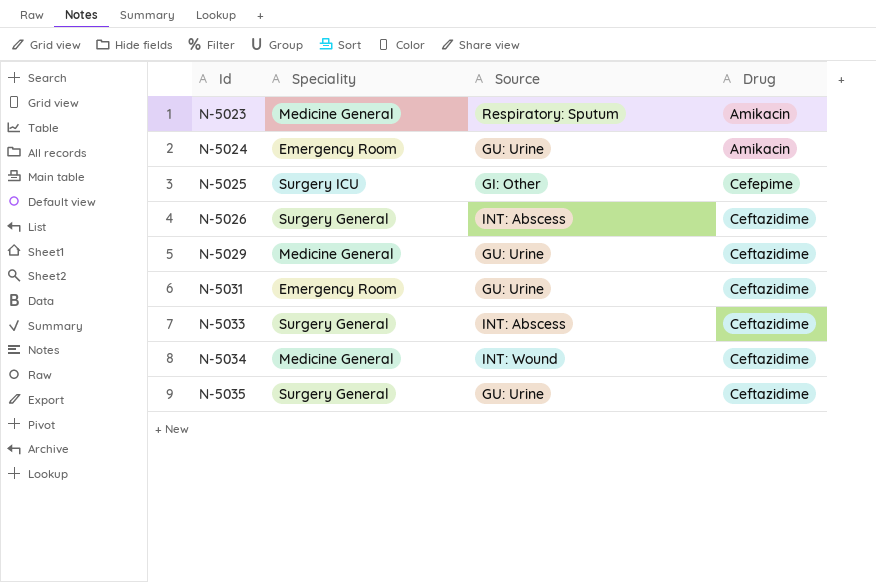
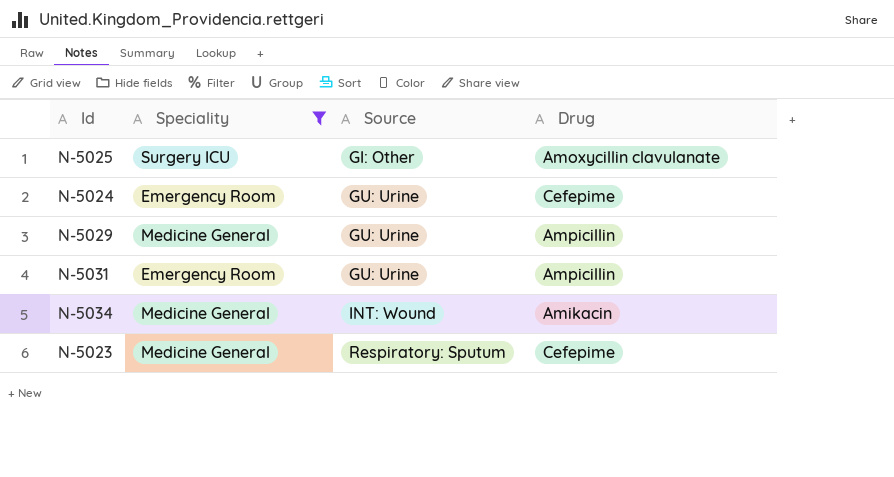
filter: none -> Speciality != Surgery General
row order: Id ascending -> Source ascending
N-5025 | Drug: Cefepime -> Amoxycillin clavulanate
N-5024 | Drug: Amikacin -> Cefepime
N-5029 | Drug: Ceftazidime -> Ampicillin
N-5031 | Drug: Ceftazidime -> Ampicillin
N-5034 | Drug: Ceftazidime -> Amikacin
N-5023 | Drug: Amikacin -> Cefepime

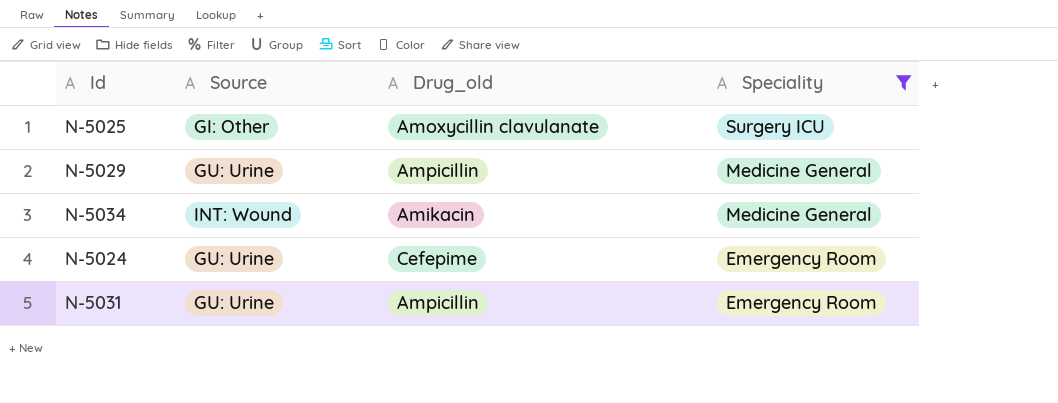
row order: Source ascending -> Speciality descending
column name: Drug -> Drug_old
column Speciality | position: 2 -> 4
row N-5023: Medicine General | Respiratory: Sputum | Cefepime -> none

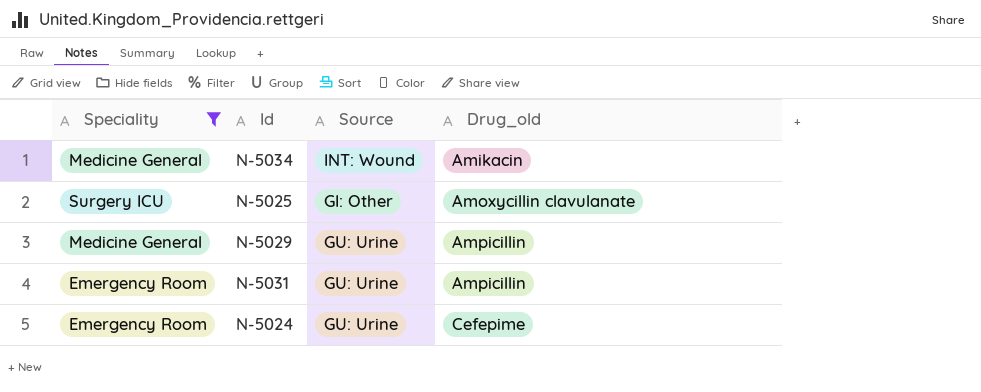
row order: Speciality descending -> Drug_old ascending
column Speciality | position: 4 -> 1

